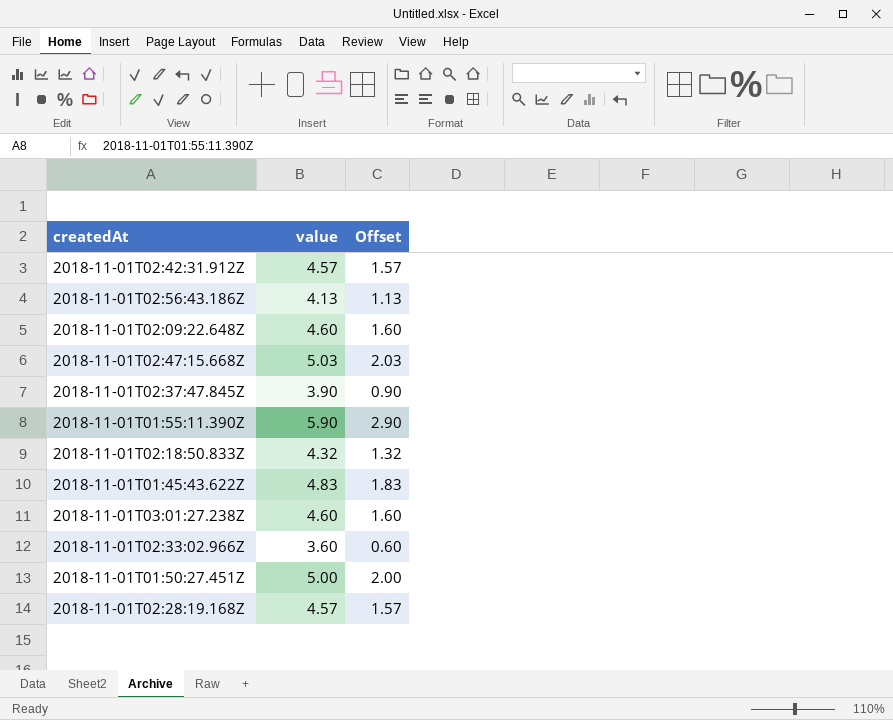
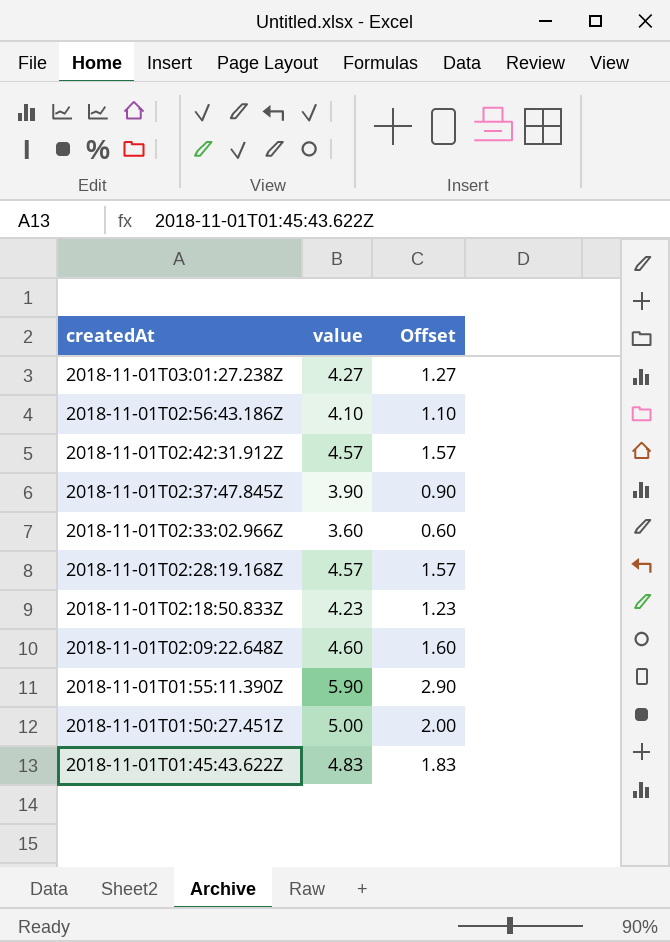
row order: none -> createdAt descending
row 2018-11-01T02:47:15.668Z: 5.03 | 2.03 -> none
2018-11-01T03:01:27.238Z | value: 4.60 -> 4.27
2018-11-01T03:01:27.238Z | Offset: 1.60 -> 1.27
2018-11-01T02:56:43.186Z | value: 4.13 -> 4.10
2018-11-01T02:56:43.186Z | Offset: 1.13 -> 1.10
2018-11-01T02:18:50.833Z | value: 4.32 -> 4.23
2018-11-01T02:18:50.833Z | Offset: 1.32 -> 1.23

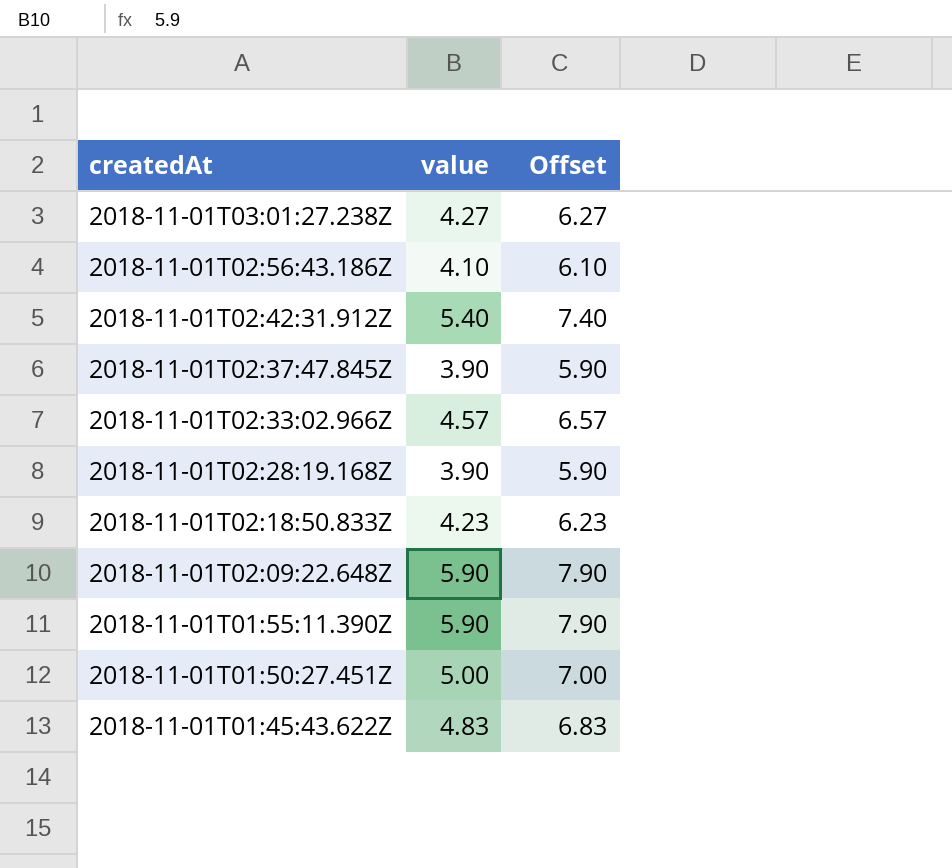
column Offset | formula: [value] - 3 -> [value] + 2
2018-11-01T02:42:31.912Z | value: 4.57 -> 5.40
2018-11-01T02:33:02.966Z | value: 3.60 -> 4.57
2018-11-01T02:28:19.168Z | value: 4.57 -> 3.90
2018-11-01T02:09:22.648Z | value: 4.60 -> 5.90

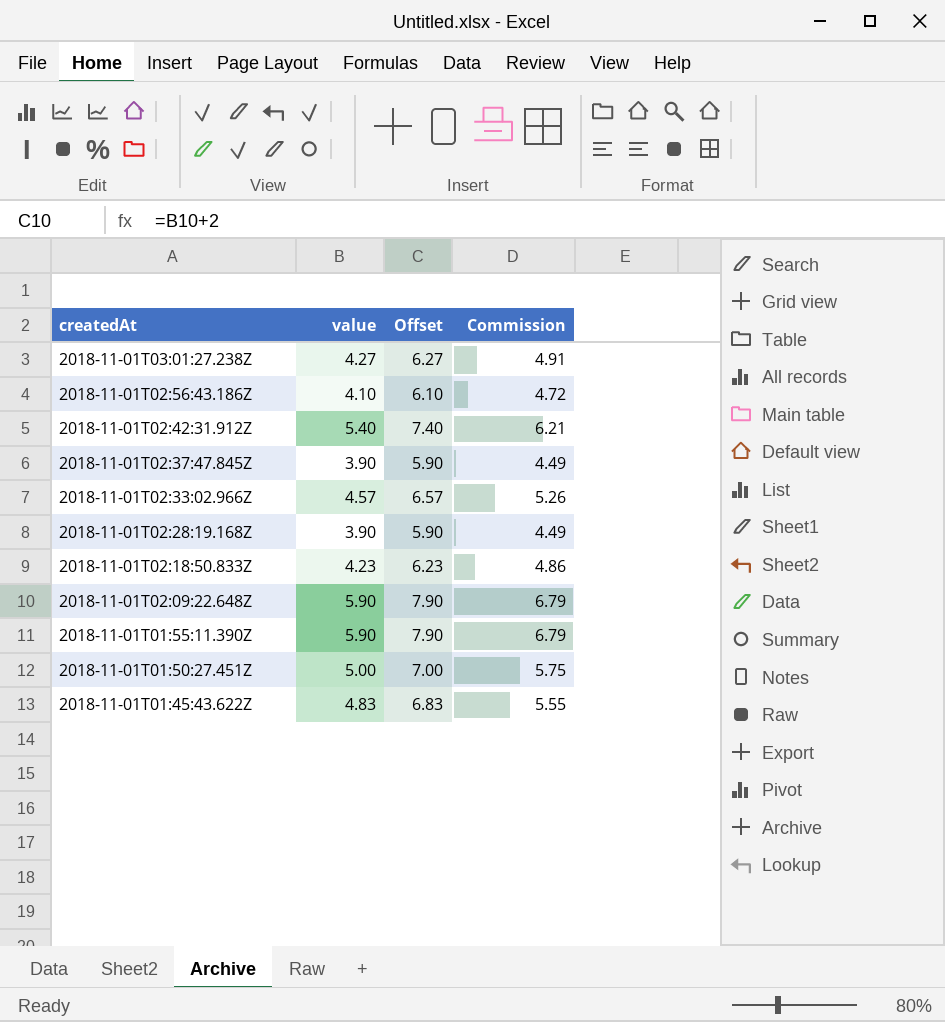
column Commission | formula: none -> [value] * 1.15

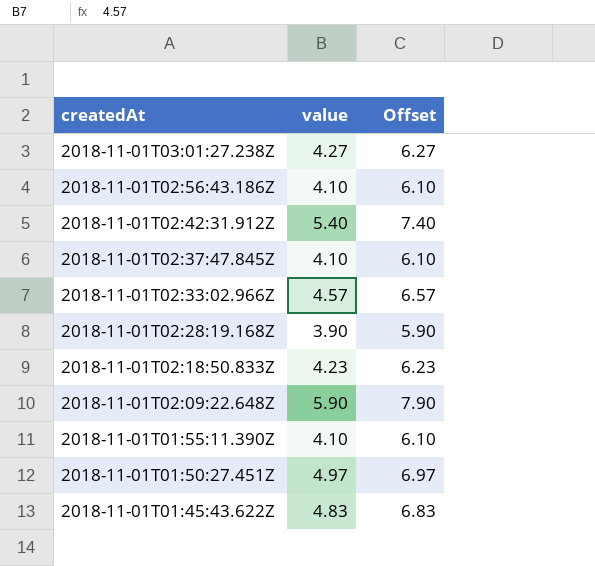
column Commission | formula: [value] * 1.15 -> none
2018-11-01T02:37:47.845Z | value: 3.90 -> 4.10
2018-11-01T02:37:47.845Z | Offset: 5.90 -> 6.10
2018-11-01T01:55:11.390Z | value: 5.90 -> 4.10
2018-11-01T01:55:11.390Z | Offset: 7.90 -> 6.10
2018-11-01T01:50:27.451Z | value: 5.00 -> 4.97
2018-11-01T01:50:27.451Z | Offset: 7.00 -> 6.97

